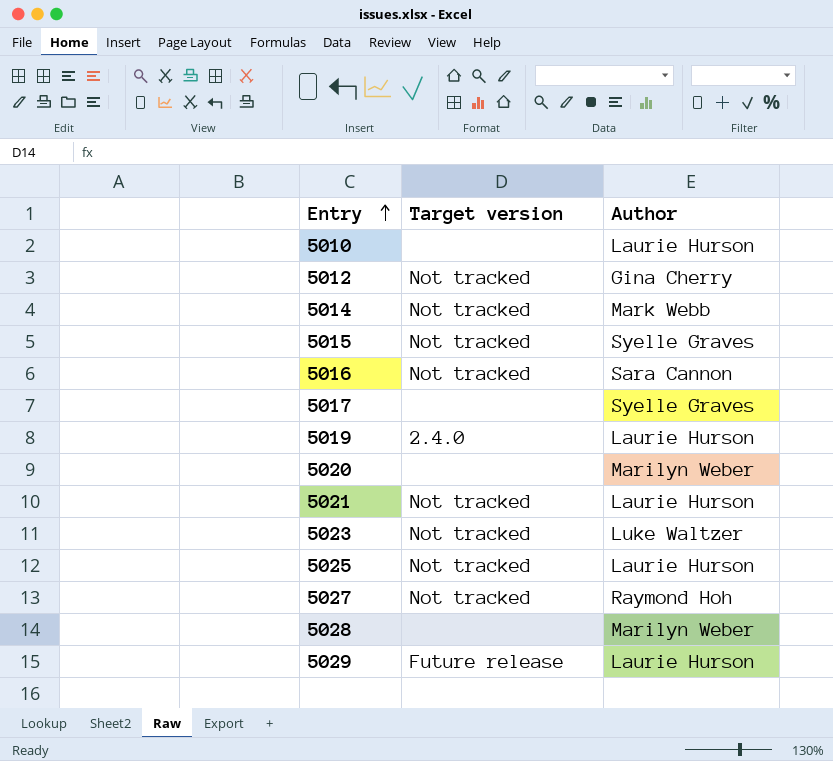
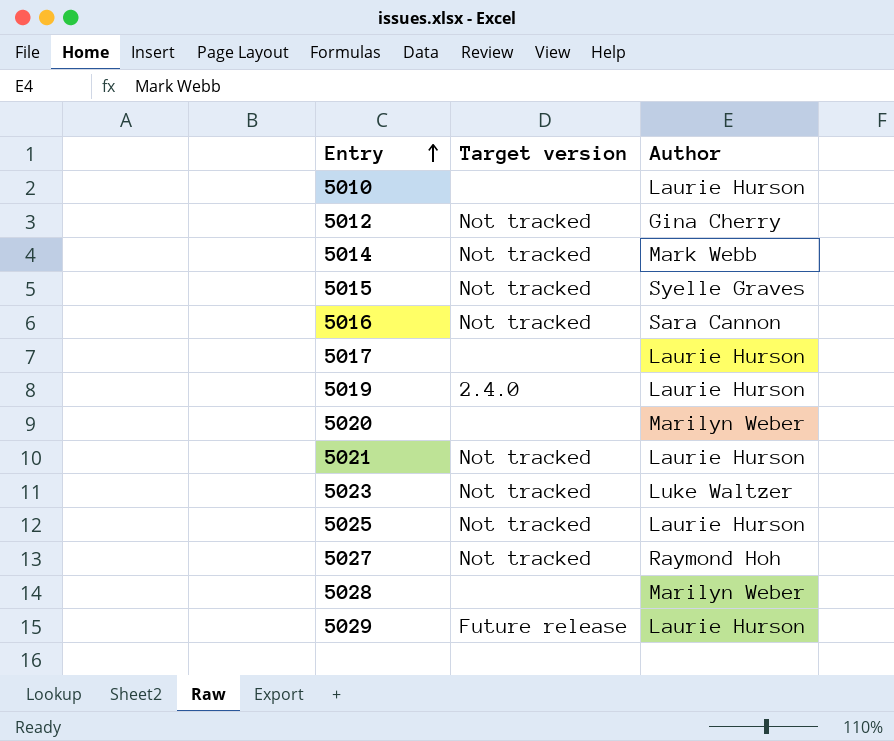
5017 | Author: Syelle Graves -> Laurie Hurson

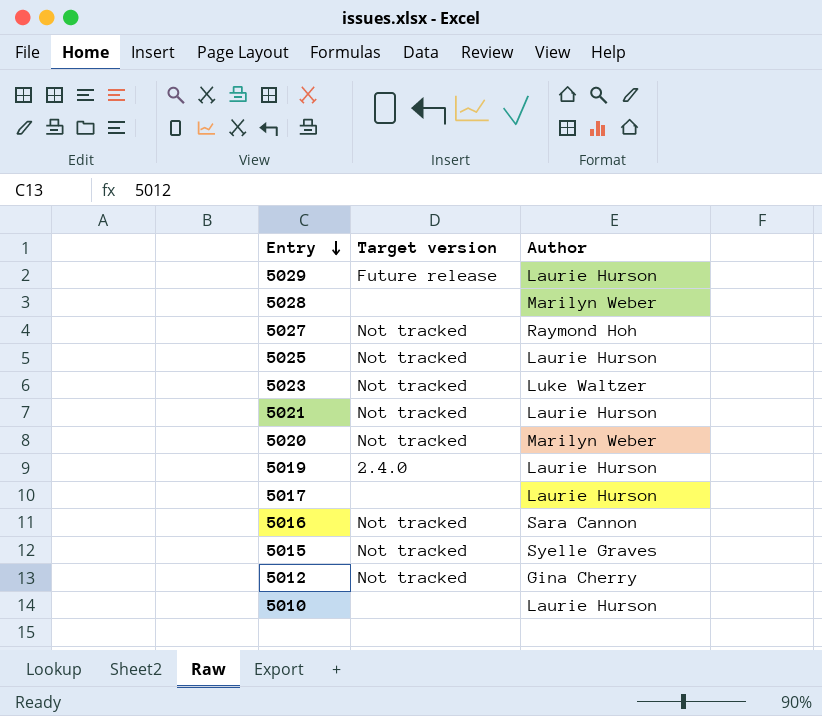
row order: Entry ascending -> Entry descending
row 5014: Not tracked | Mark Webb -> none
5020 | Target version: none -> Not tracked

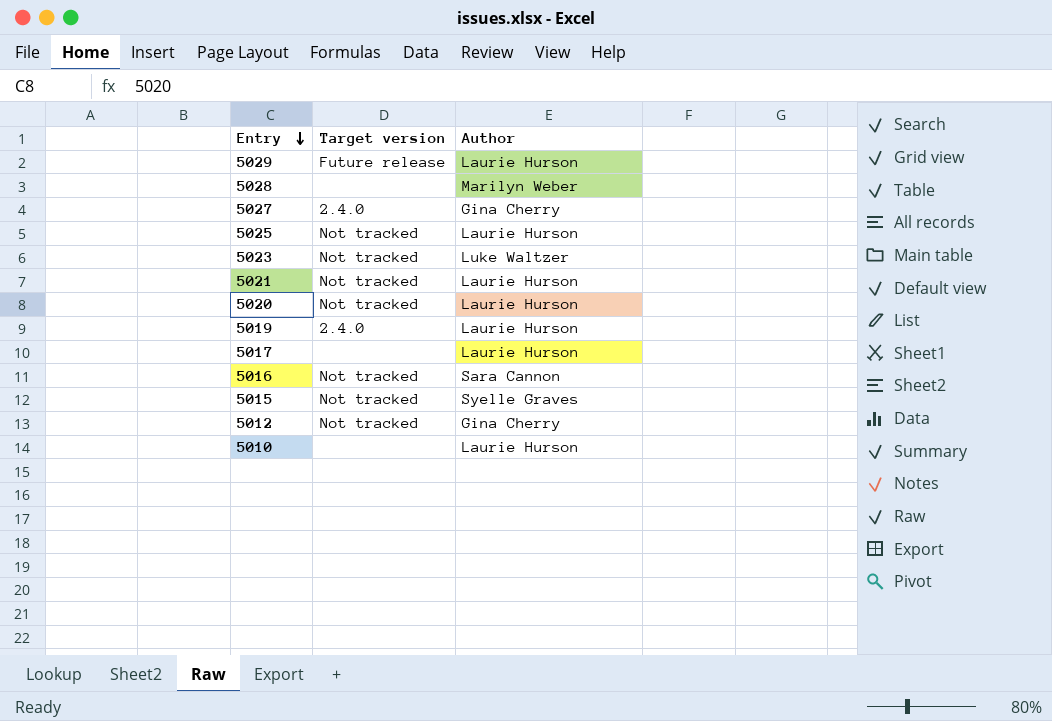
5027 | Target version: Not tracked -> 2.4.0
5027 | Author: Raymond Hoh -> Gina Cherry
5020 | Author: Marilyn Weber -> Laurie Hurson

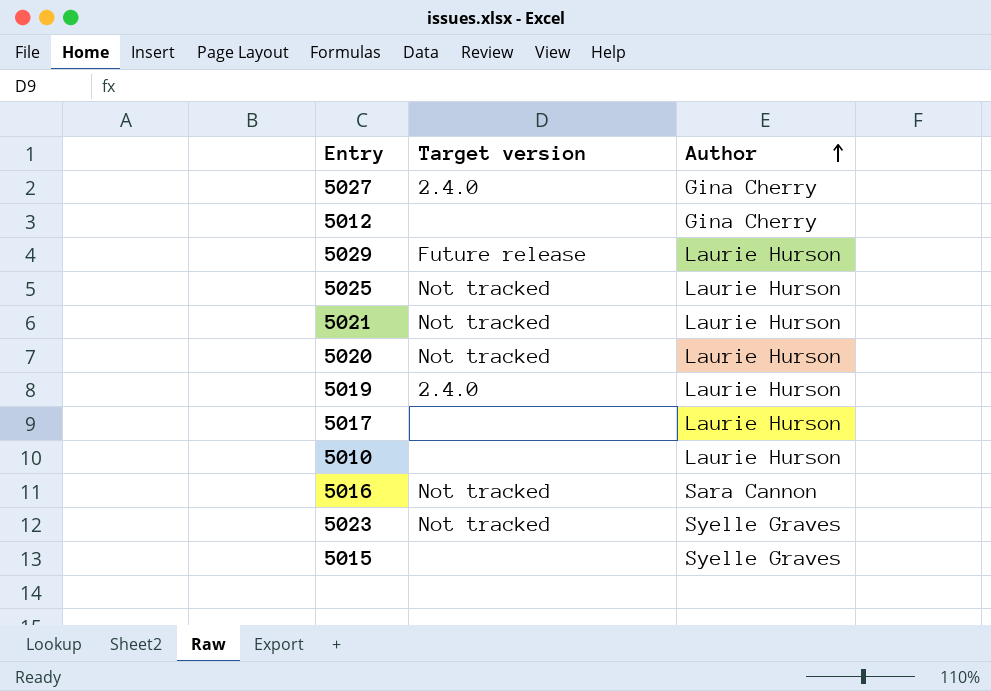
row order: Entry descending -> Author ascending
row 5028: none | Marilyn Weber -> none
5012 | Target version: Not tracked -> none
5023 | Author: Luke Waltzer -> Syelle Graves
5015 | Target version: Not tracked -> none

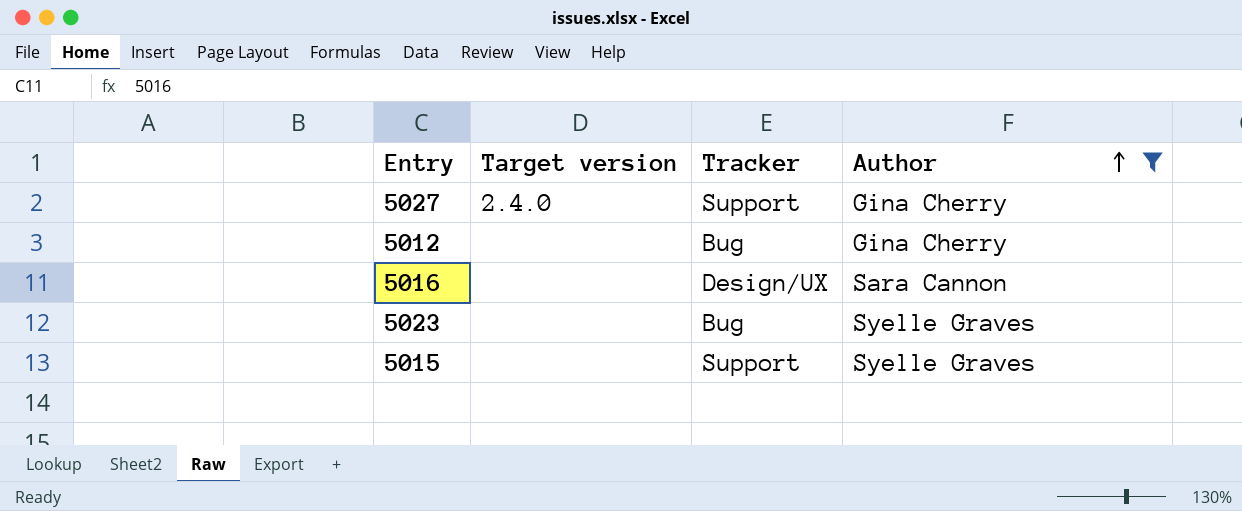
filter: none -> Author != Laurie Hurson
column Tracker | position: none -> 3
5016 | Target version: Not tracked -> none
5023 | Target version: Not tracked -> none

